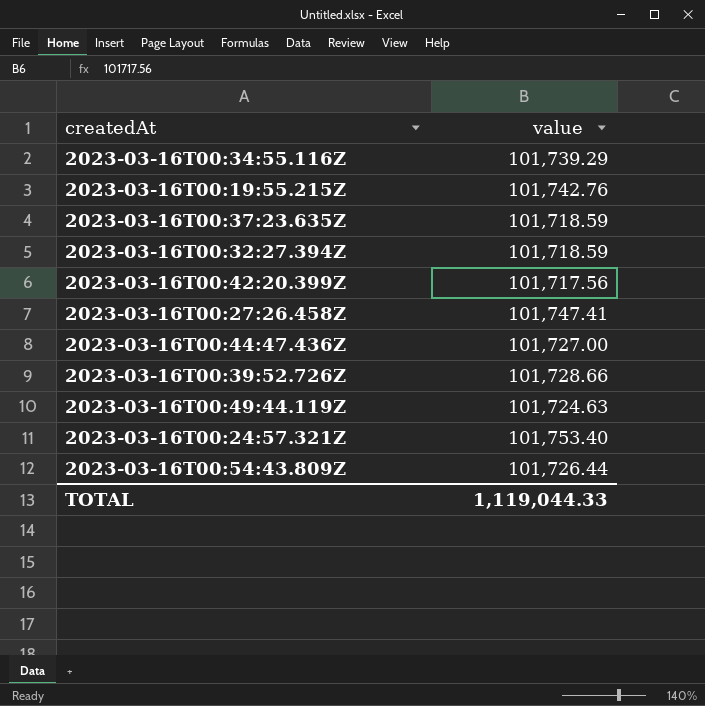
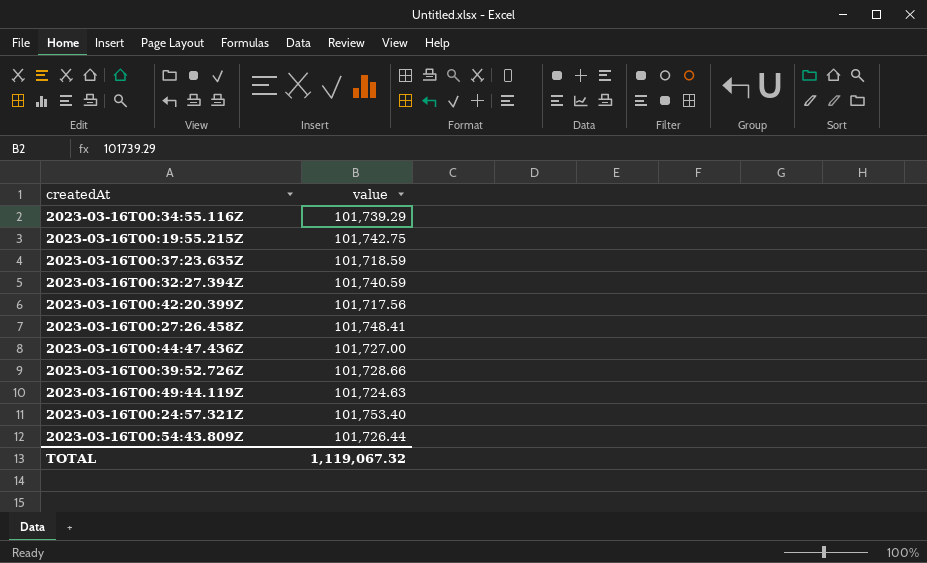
2023-03-16T00:19:55.215Z | value: 101,742.76 -> 101,742.75
2023-03-16T00:32:27.394Z | value: 101,718.59 -> 101,740.59
2023-03-16T00:27:26.458Z | value: 101,747.41 -> 101,748.41
TOTAL | value: 1,119,044.33 -> 1,119,067.32

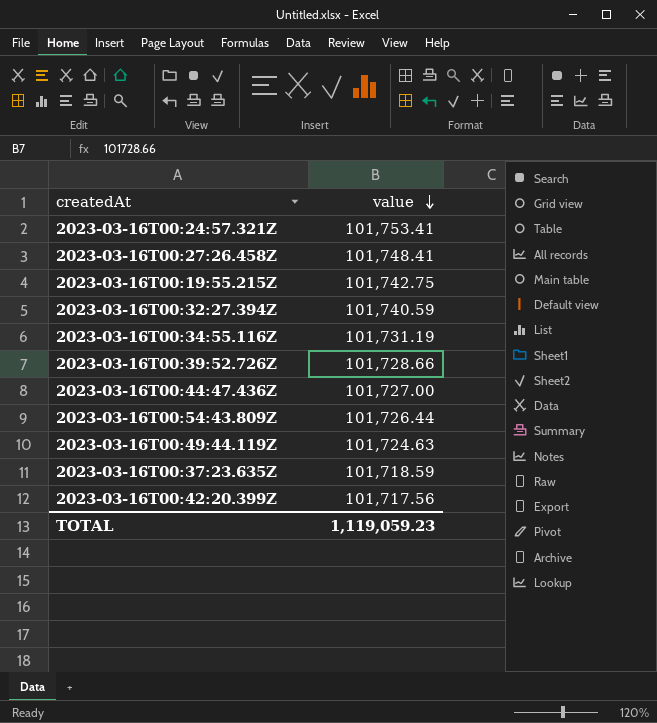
row order: none -> value descending
2023-03-16T00:24:57.321Z | value: 101,753.40 -> 101,753.41
2023-03-16T00:34:55.116Z | value: 101,739.29 -> 101,731.19
TOTAL | value: 1,119,067.32 -> 1,119,059.23

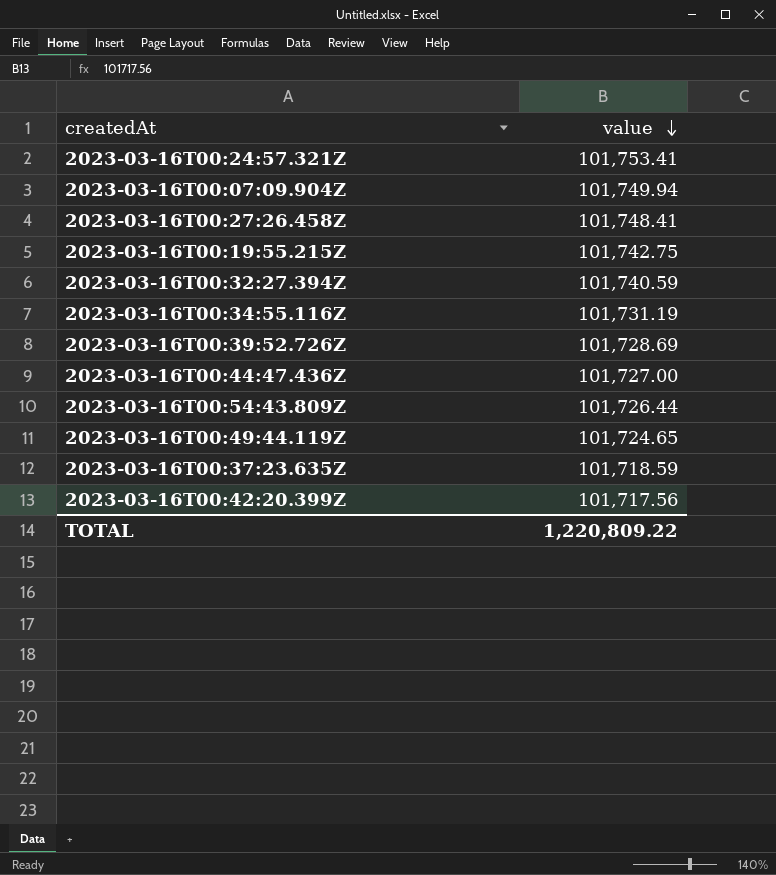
row 2023-03-16T00:07:09.904Z: none -> 101,749.94
2023-03-16T00:39:52.726Z | value: 101,728.66 -> 101,728.69
2023-03-16T00:49:44.119Z | value: 101,724.63 -> 101,724.65
TOTAL | value: 1,119,059.23 -> 1,220,809.22

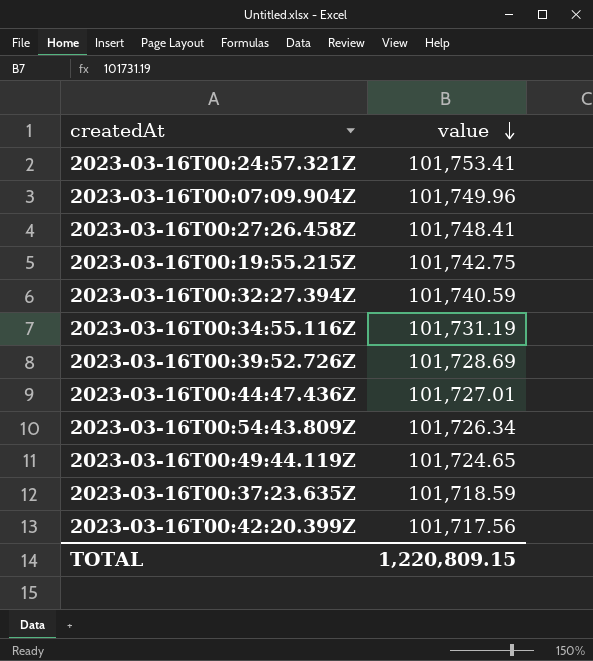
2023-03-16T00:07:09.904Z | value: 101,749.94 -> 101,749.96
2023-03-16T00:44:47.436Z | value: 101,727.00 -> 101,727.01
2023-03-16T00:54:43.809Z | value: 101,726.44 -> 101,726.34
TOTAL | value: 1,220,809.22 -> 1,220,809.15

